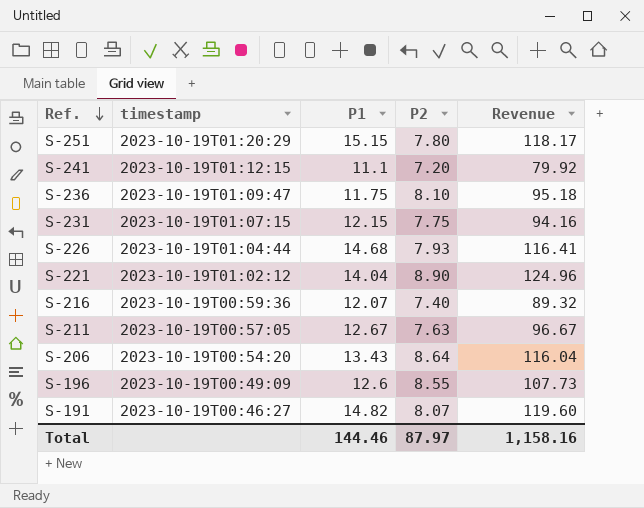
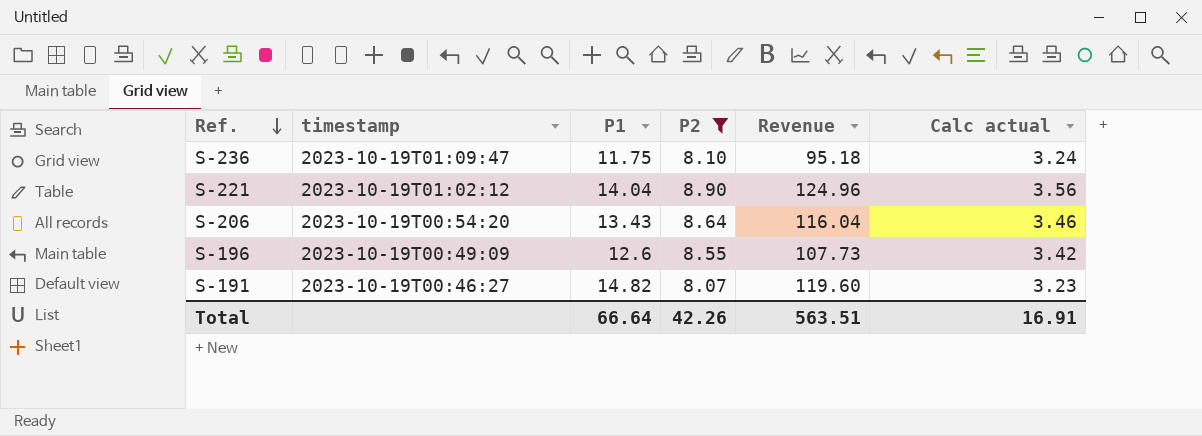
filter: none -> P2 >= 8.07
column Calc actual | formula: none -> [P2] * 0.4
Total | P1: 144.46 -> 66.64
Total | P2: 87.97 -> 42.26
Total | Revenue: 1,158.16 -> 563.51

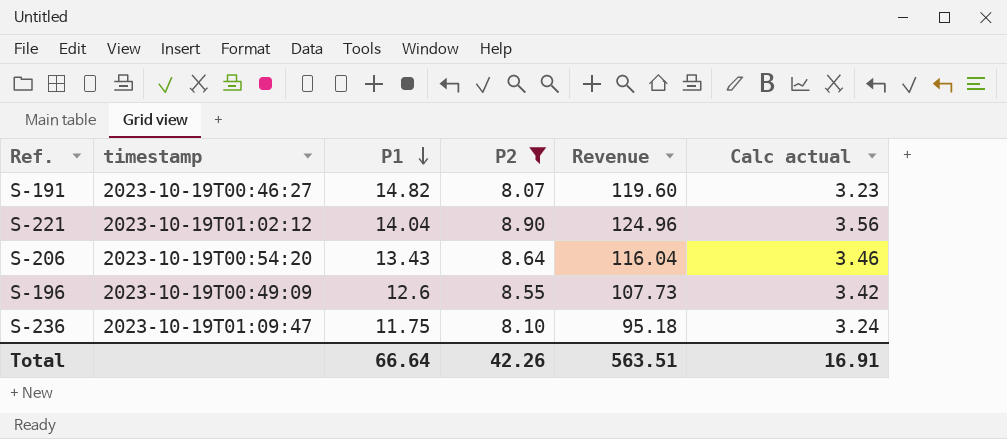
row order: Ref. descending -> P1 descending

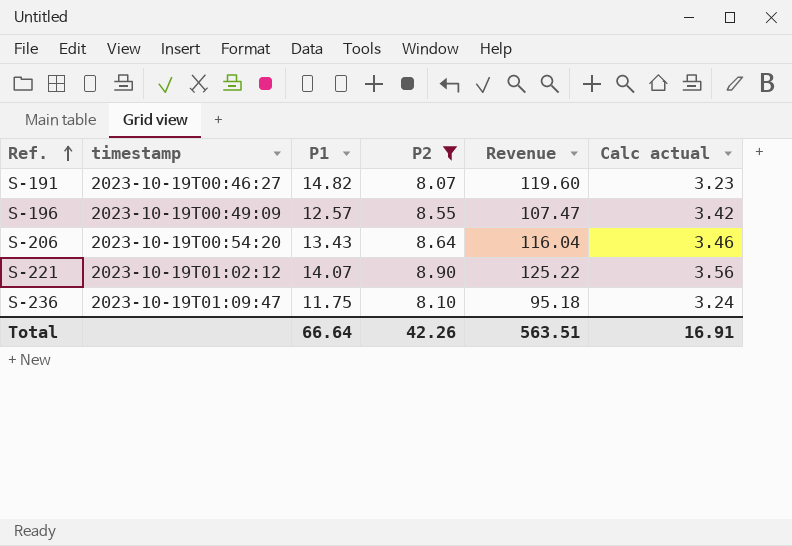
row order: P1 descending -> Ref. ascending
S-196 | P1: 12.6 -> 12.57
S-196 | Revenue: 107.73 -> 107.47
S-221 | P1: 14.04 -> 14.07
S-221 | Revenue: 124.96 -> 125.22

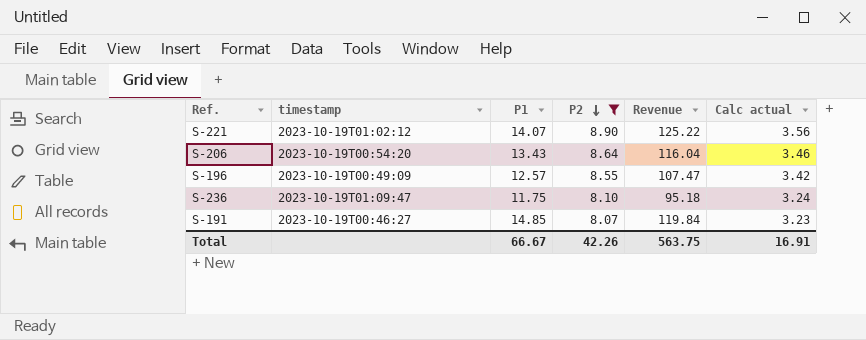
row order: Ref. ascending -> P2 descending
S-191 | P1: 14.82 -> 14.85
S-191 | Revenue: 119.60 -> 119.84
Total | P1: 66.64 -> 66.67
Total | Revenue: 563.51 -> 563.75

